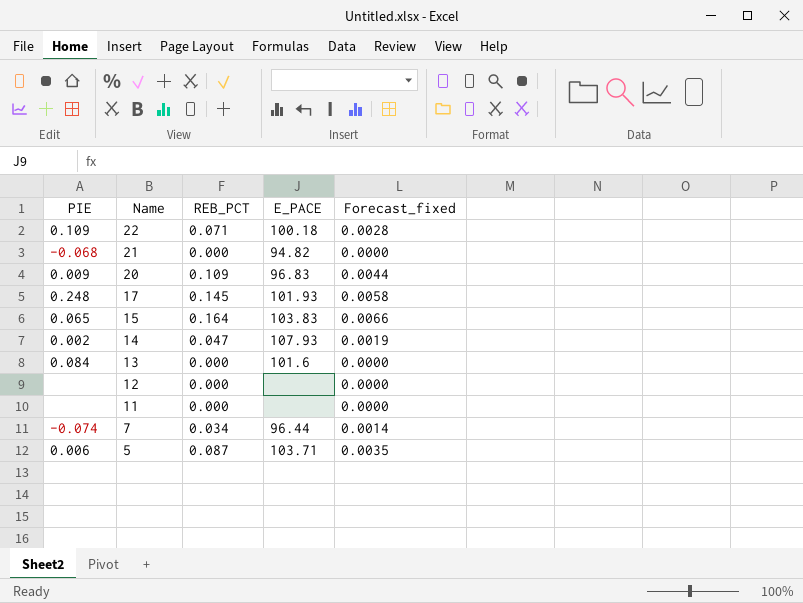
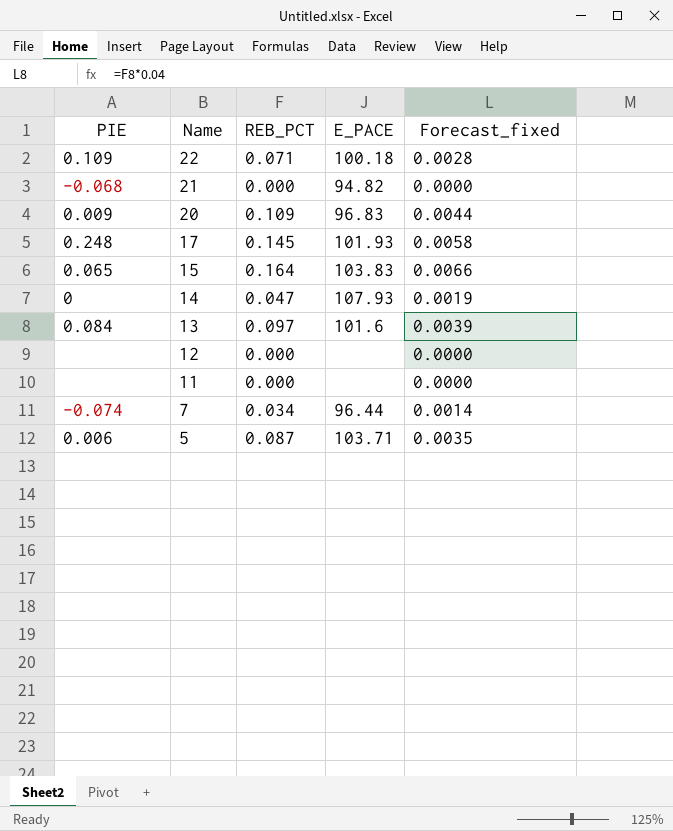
14 | PIE: 0.002 -> 0
13 | REB_PCT: 0.000 -> 0.097
13 | Forecast_fixed: 0.0000 -> 0.0039

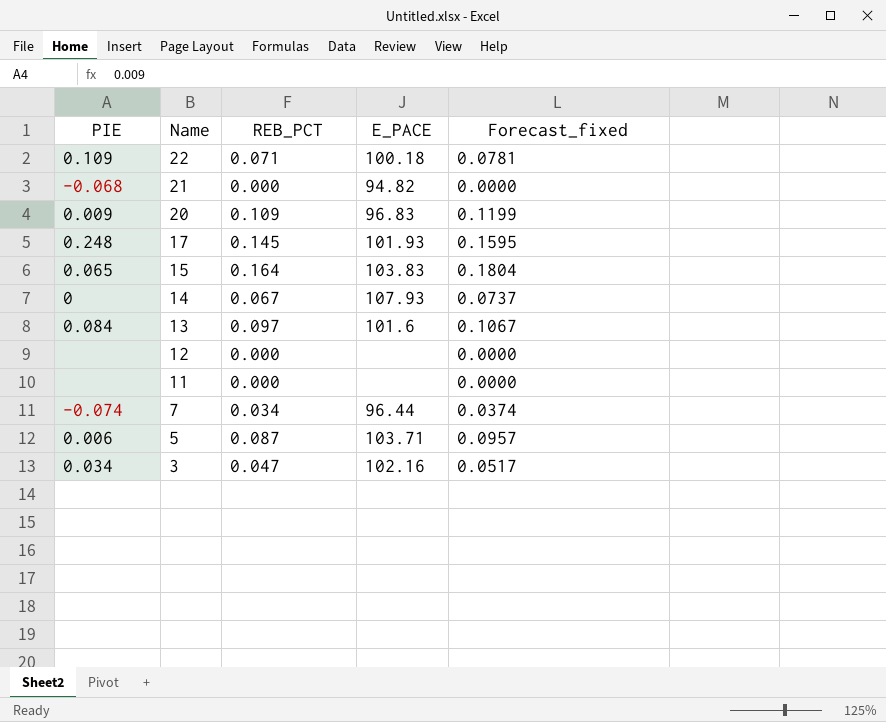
column Forecast_fixed | formula: [REB_PCT] * 0.04 -> [REB_PCT] * 1.1
14 | REB_PCT: 0.047 -> 0.067
row 3: none -> 0.034 | 0.047 | 102.16 | 0.0517

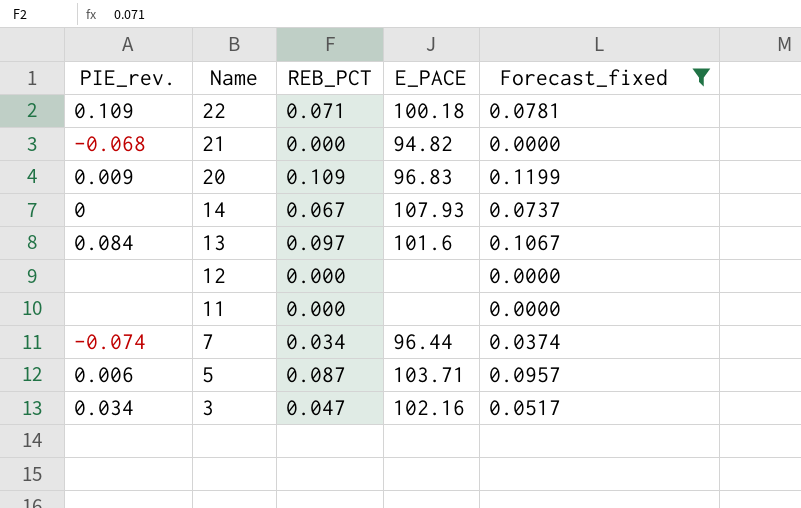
filter: none -> Forecast_fixed <= 0.1199
column name: PIE -> PIE_rev.

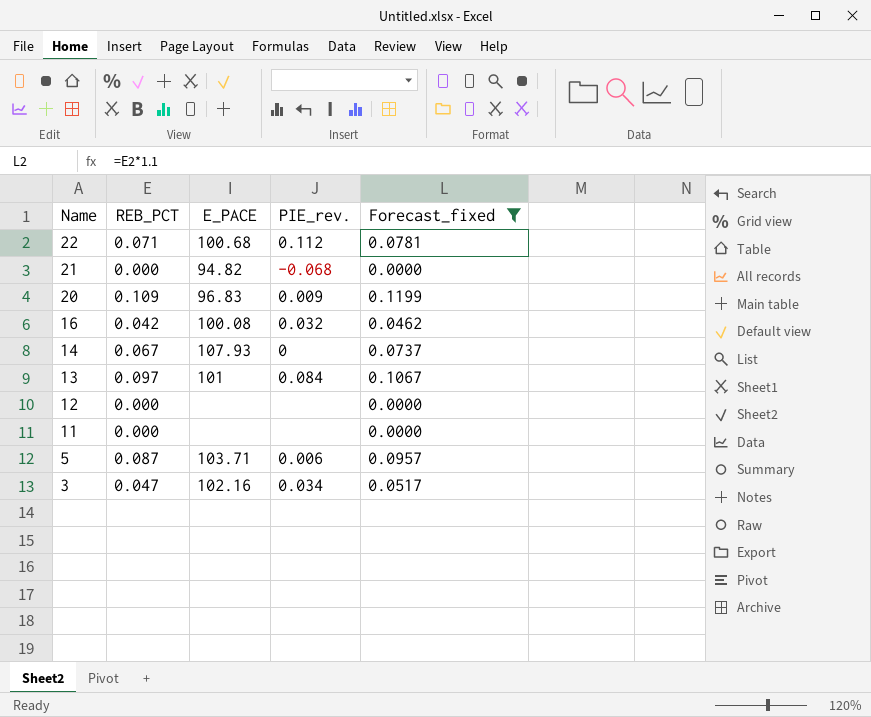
column PIE_rev. | position: 1 -> 4
row 7: -0.074 | 0.034 | 96.44 | 0.0374 -> none
22 | E_PACE: 100.18 -> 100.68
22 | PIE_rev.: 0.109 -> 0.112
row 16: none -> 0.042 | 100.08 | 0.032 | 0.0462
13 | E_PACE: 101.6 -> 101

